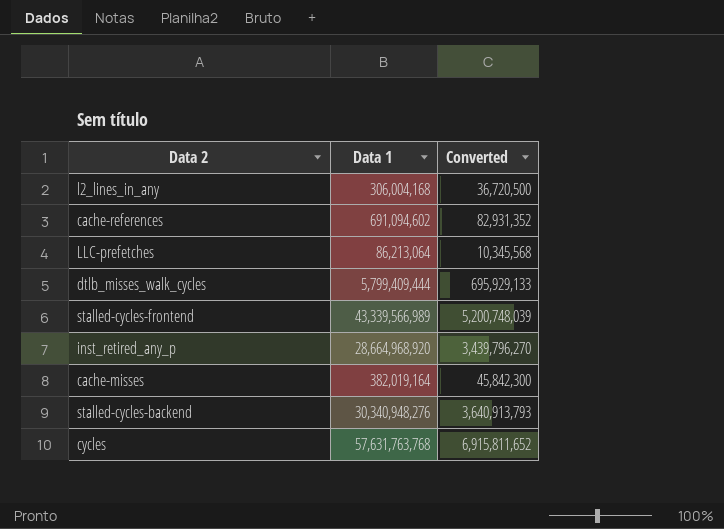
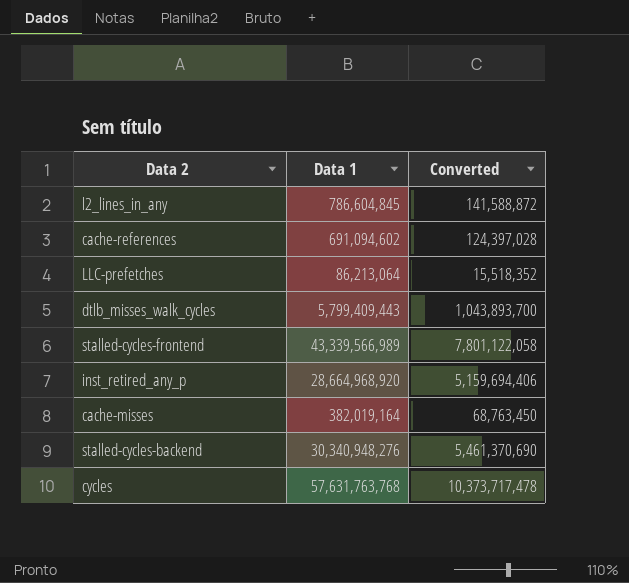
column Converted | formula: [Data 1] * 0.12 -> [Data 1] * 0.18
l2_lines_in_any | Data 1: 306,004,168 -> 786,604,845
dtlb_misses_walk_cycles | Data 1: 5,799,409,444 -> 5,799,409,443

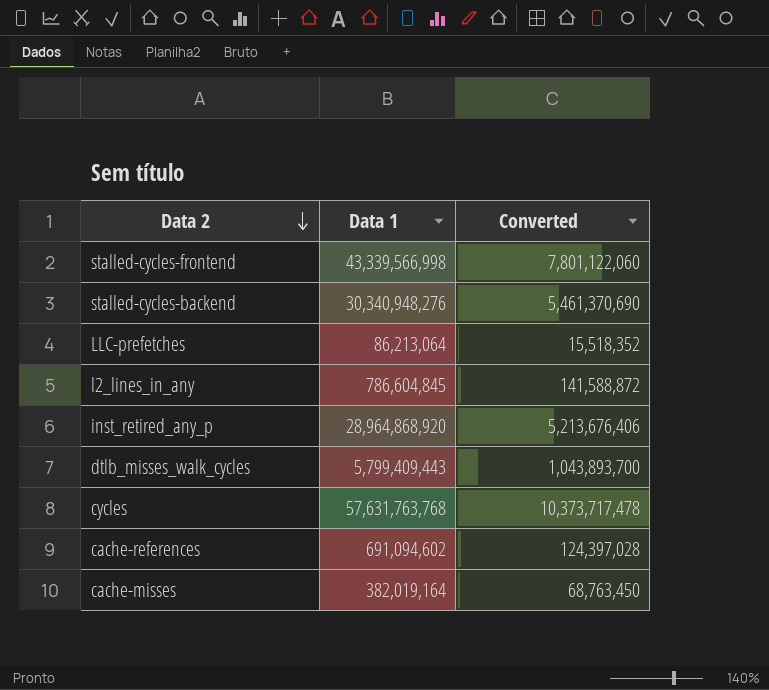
row order: none -> Data 2 descending
stalled-cycles-frontend | Data 1: 43,339,566,989 -> 43,339,566,998
stalled-cycles-frontend | Converted: 7,801,122,058 -> 7,801,122,060
inst_retired_any_p | Data 1: 28,664,968,920 -> 28,964,868,920
inst_retired_any_p | Converted: 5,159,694,406 -> 5,213,676,406

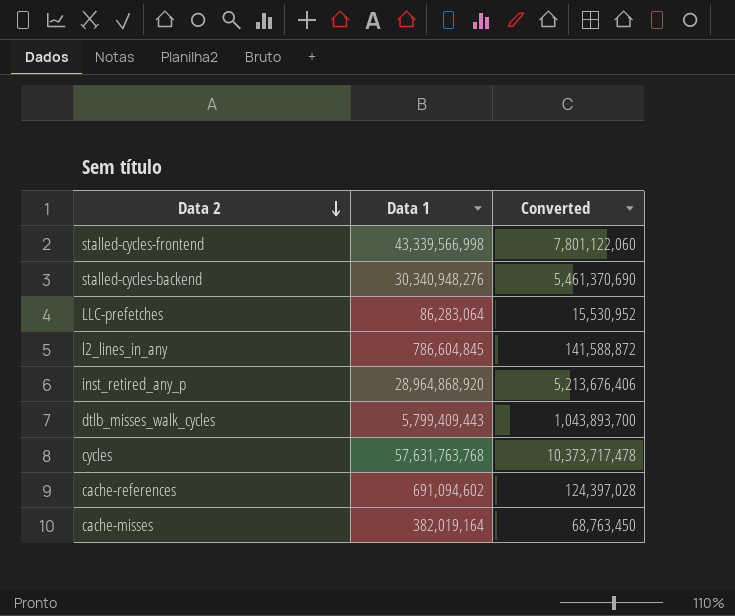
LLC-prefetches | Data 1: 86,213,064 -> 86,283,064
LLC-prefetches | Converted: 15,518,352 -> 15,530,952

